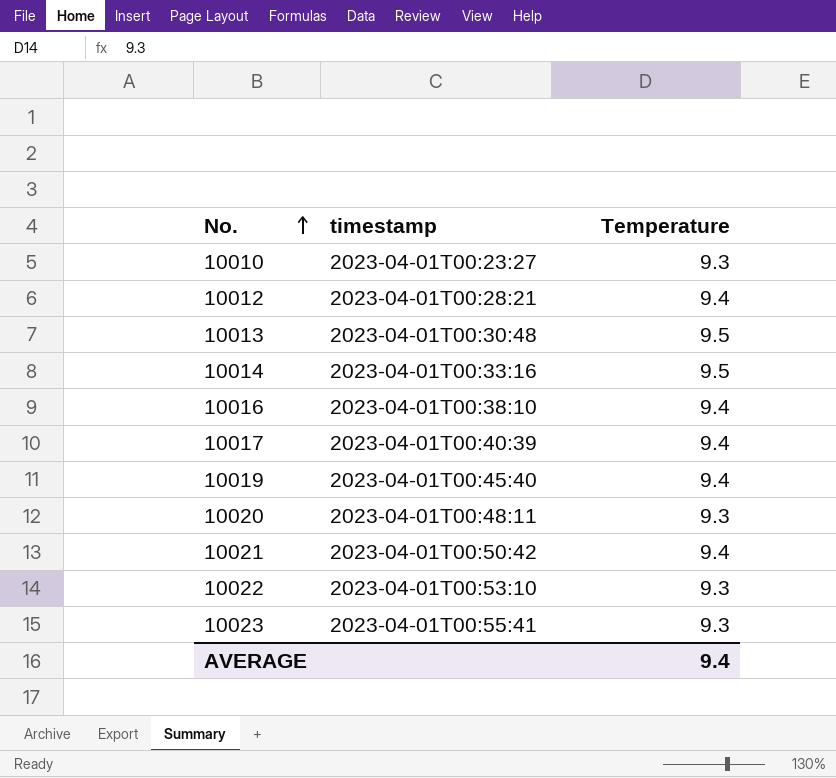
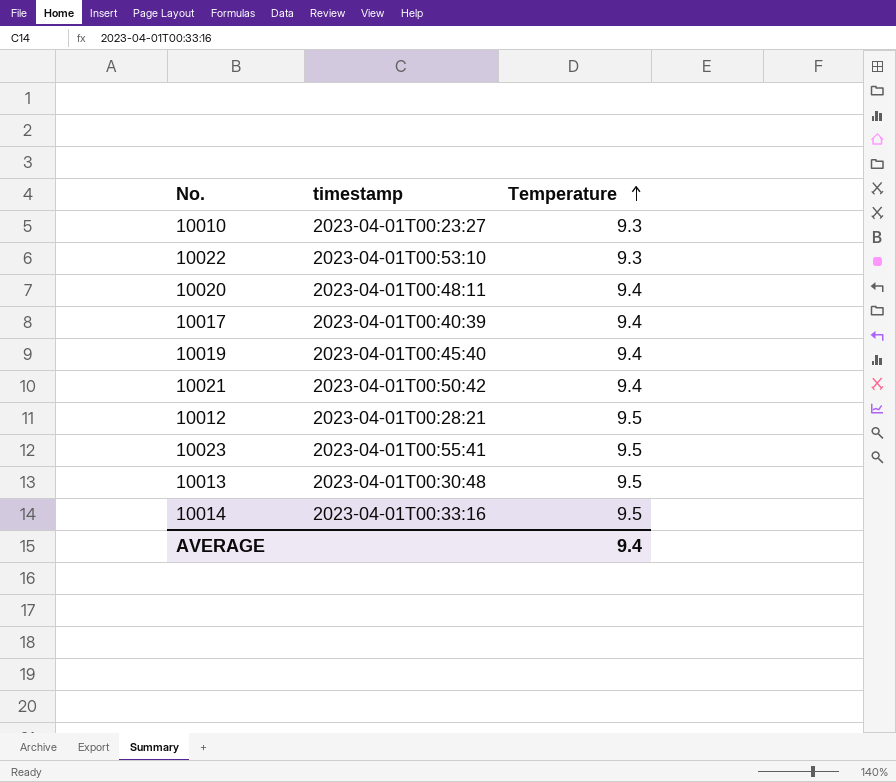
row order: No. ascending -> Temperature ascending
row 10016: 2023-04-01T00:38:10 | 9.4 -> none
10020 | Temperature: 9.3 -> 9.4
10012 | Temperature: 9.4 -> 9.5
10023 | Temperature: 9.3 -> 9.5

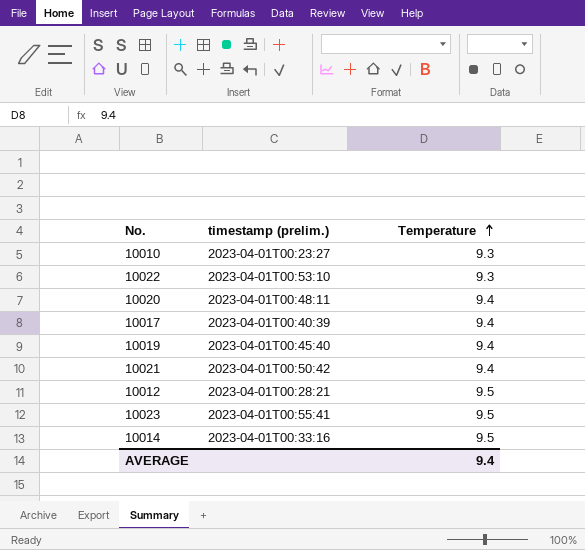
column name: timestamp -> timestamp (prelim.)
row 10013: 2023-04-01T00:30:48 | 9.5 -> none

